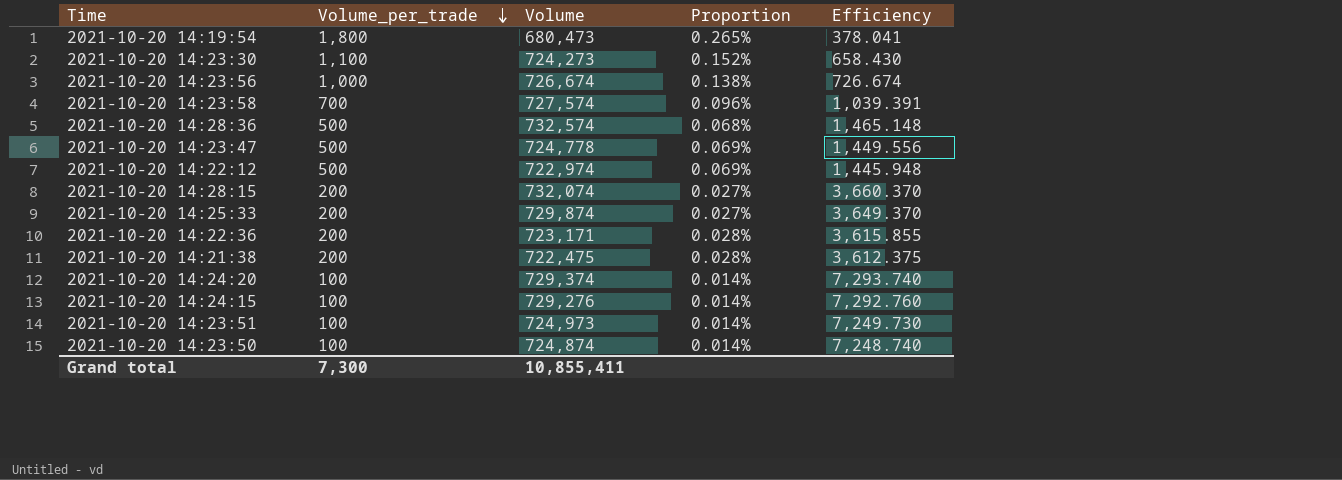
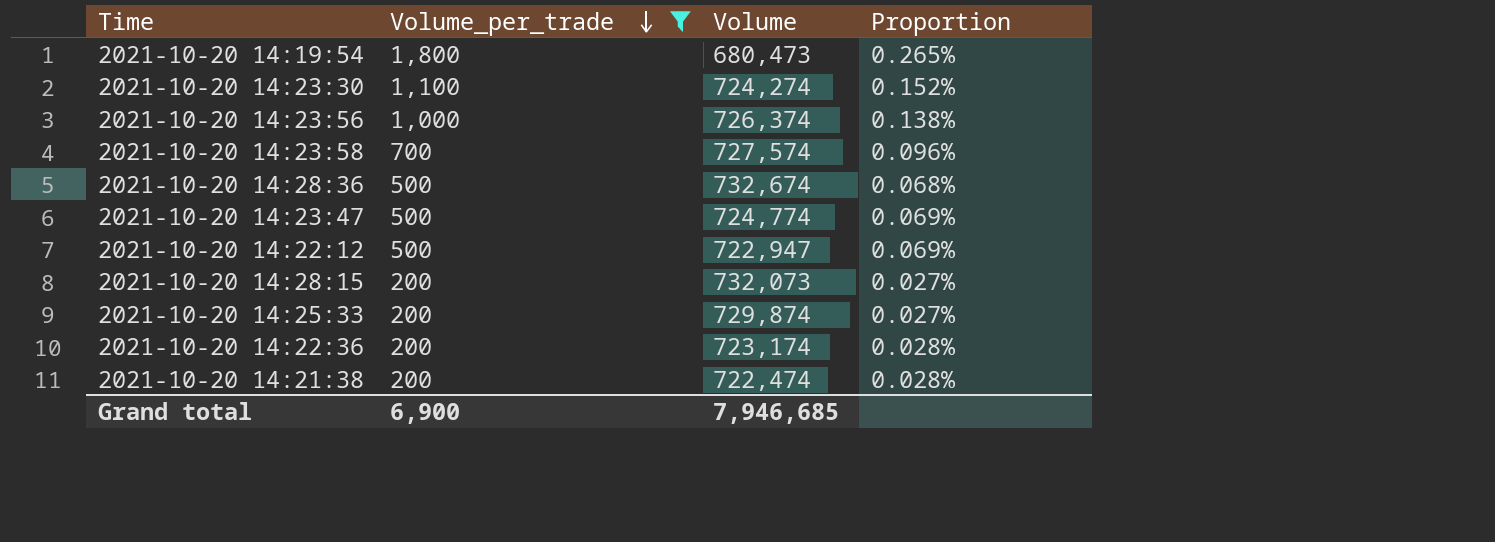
filter: none -> Volume_per_trade != 100
column Efficiency | formula: [Volume] / [Volume_per_trade] -> none
2021-10-20 14:23:30 | Volume: 724,273 -> 724,274
2021-10-20 14:23:56 | Volume: 726,674 -> 726,374
2021-10-20 14:28:36 | Volume: 732,574 -> 732,674
2021-10-20 14:23:47 | Volume: 724,778 -> 724,774
2021-10-20 14:22:12 | Volume: 722,974 -> 722,947
2021-10-20 14:28:15 | Volume: 732,074 -> 732,073
2021-10-20 14:22:36 | Volume: 723,171 -> 723,174
2021-10-20 14:21:38 | Volume: 722,475 -> 722,474
Grand total | Volume_per_trade: 7,300 -> 6,900
Grand total | Volume: 10,855,411 -> 7,946,685

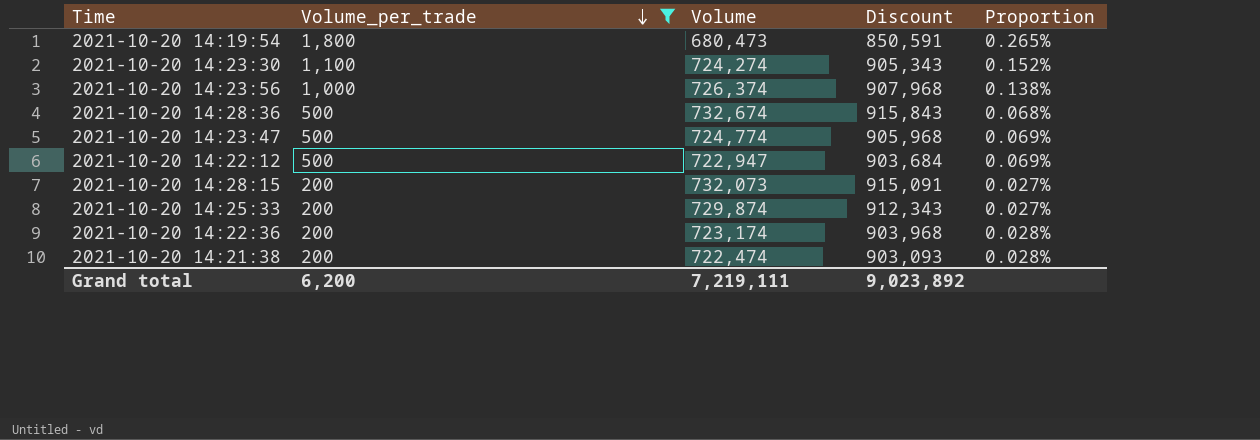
column Discount | formula: none -> [Volume] * 1.25
row 2021-10-20 14:23:58: 700 | 727,574 | 0.096% -> none
Grand total | Volume_per_trade: 6,900 -> 6,200
Grand total | Volume: 7,946,685 -> 7,219,111

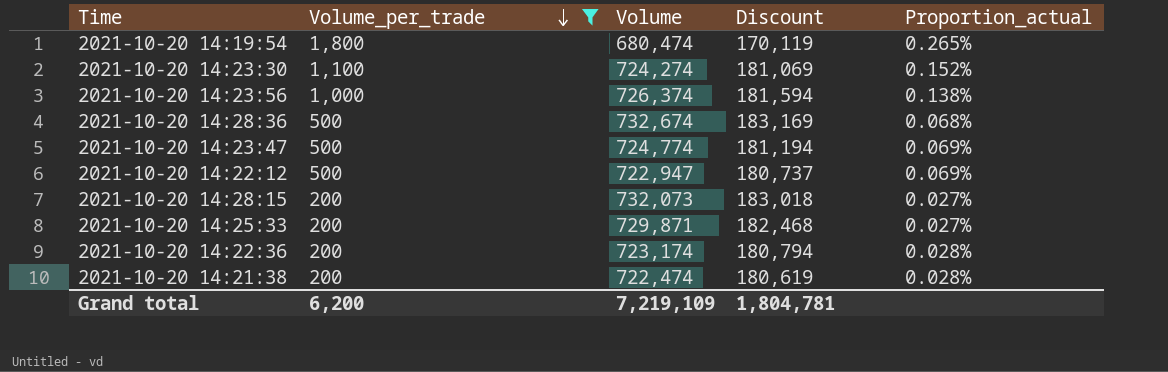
column Discount | formula: [Volume] * 1.25 -> [Volume] * 0.25
column name: Proportion -> Proportion_actual
2021-10-20 14:19:54 | Volume: 680,473 -> 680,474
2021-10-20 14:25:33 | Volume: 729,874 -> 729,871
Grand total | Volume: 7,219,111 -> 7,219,109
Grand total | Discount: 9,023,892 -> 1,804,781

